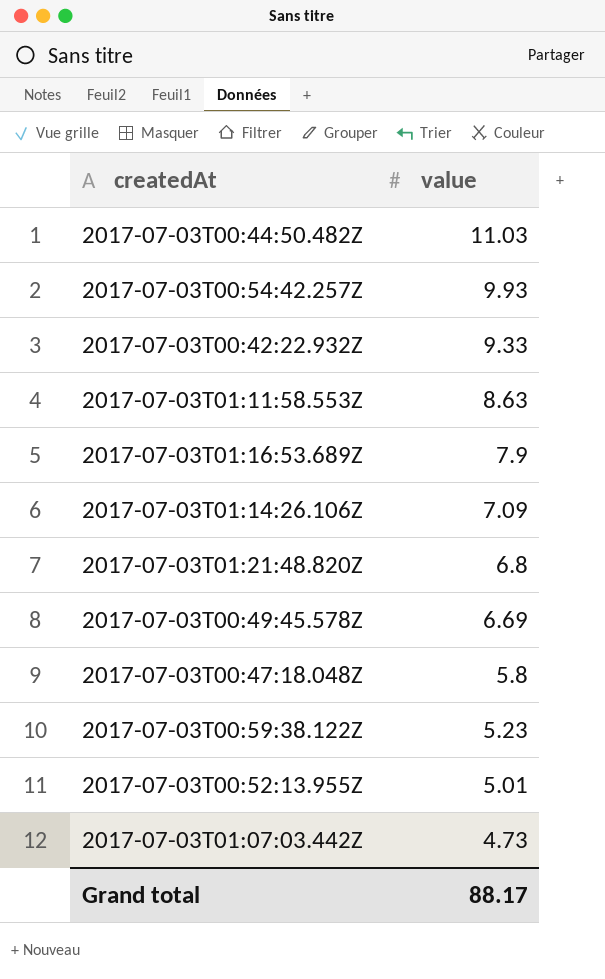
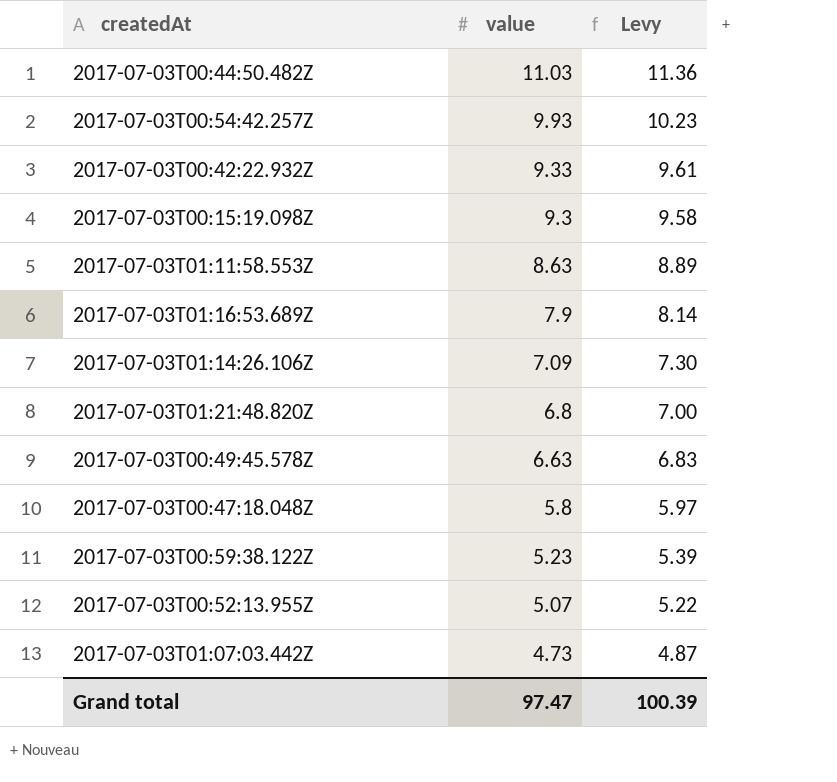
column Levy | formula: none -> [value] * 1.03
row 2017-07-03T00:15:19.098Z: none -> 9.3 | 9.58
2017-07-03T00:49:45.578Z | value: 6.69 -> 6.63
2017-07-03T00:52:13.955Z | value: 5.01 -> 5.07
Grand total | value: 88.17 -> 97.47

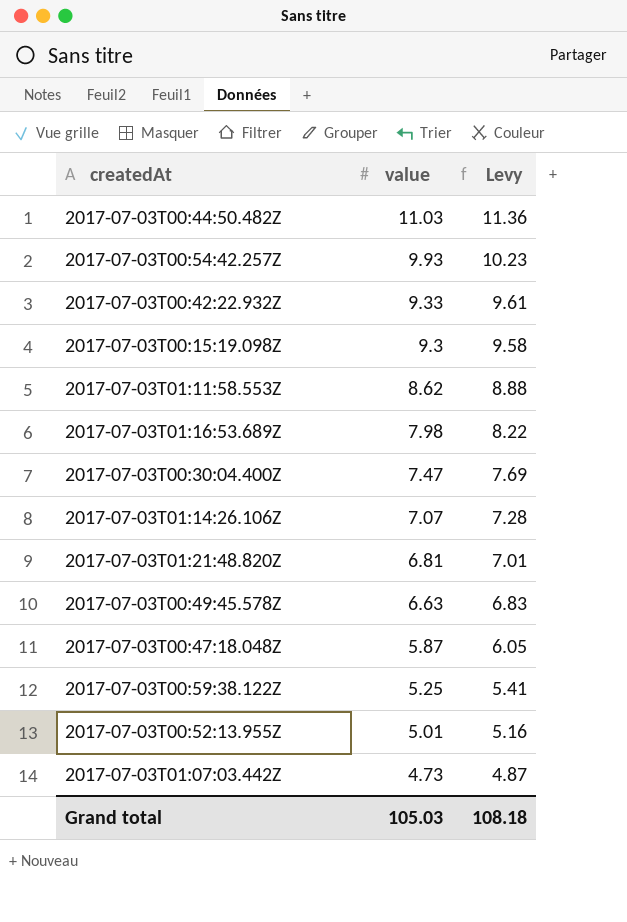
2017-07-03T01:11:58.553Z | value: 8.63 -> 8.62
2017-07-03T01:11:58.553Z | Levy: 8.89 -> 8.88
2017-07-03T01:16:53.689Z | value: 7.9 -> 7.98
2017-07-03T01:16:53.689Z | Levy: 8.14 -> 8.22
row 2017-07-03T00:30:04.400Z: none -> 7.47 | 7.69
2017-07-03T01:14:26.106Z | value: 7.09 -> 7.07
2017-07-03T01:14:26.106Z | Levy: 7.30 -> 7.28
2017-07-03T01:21:48.820Z | value: 6.8 -> 6.81
2017-07-03T01:21:48.820Z | Levy: 7.00 -> 7.01
2017-07-03T00:47:18.048Z | value: 5.8 -> 5.87
2017-07-03T00:47:18.048Z | Levy: 5.97 -> 6.05
2017-07-03T00:59:38.122Z | value: 5.23 -> 5.25
2017-07-03T00:59:38.122Z | Levy: 5.39 -> 5.41
2017-07-03T00:52:13.955Z | value: 5.07 -> 5.01
2017-07-03T00:52:13.955Z | Levy: 5.22 -> 5.16
Grand total | value: 97.47 -> 105.03
Grand total | Levy: 100.39 -> 108.18

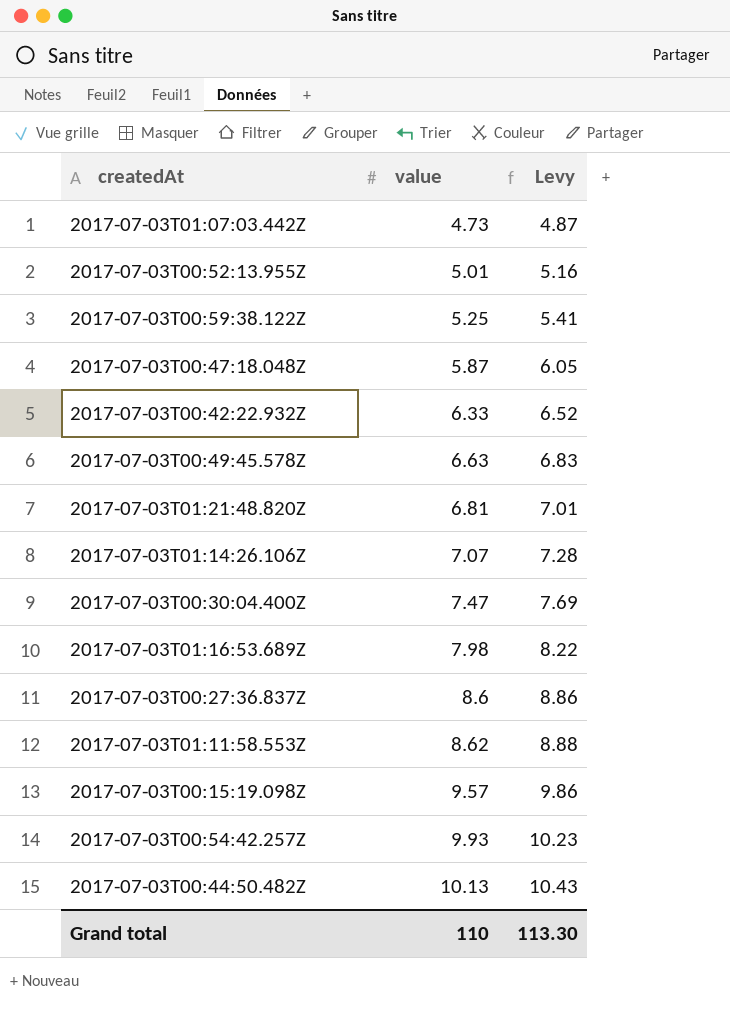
row order: value descending -> value ascending
2017-07-03T00:42:22.932Z | value: 9.33 -> 6.33
2017-07-03T00:42:22.932Z | Levy: 9.61 -> 6.52
row 2017-07-03T00:27:36.837Z: none -> 8.6 | 8.86
2017-07-03T00:15:19.098Z | value: 9.3 -> 9.57
2017-07-03T00:15:19.098Z | Levy: 9.58 -> 9.86
2017-07-03T00:44:50.482Z | value: 11.03 -> 10.13
2017-07-03T00:44:50.482Z | Levy: 11.36 -> 10.43
Grand total | value: 105.03 -> 110
Grand total | Levy: 108.18 -> 113.30

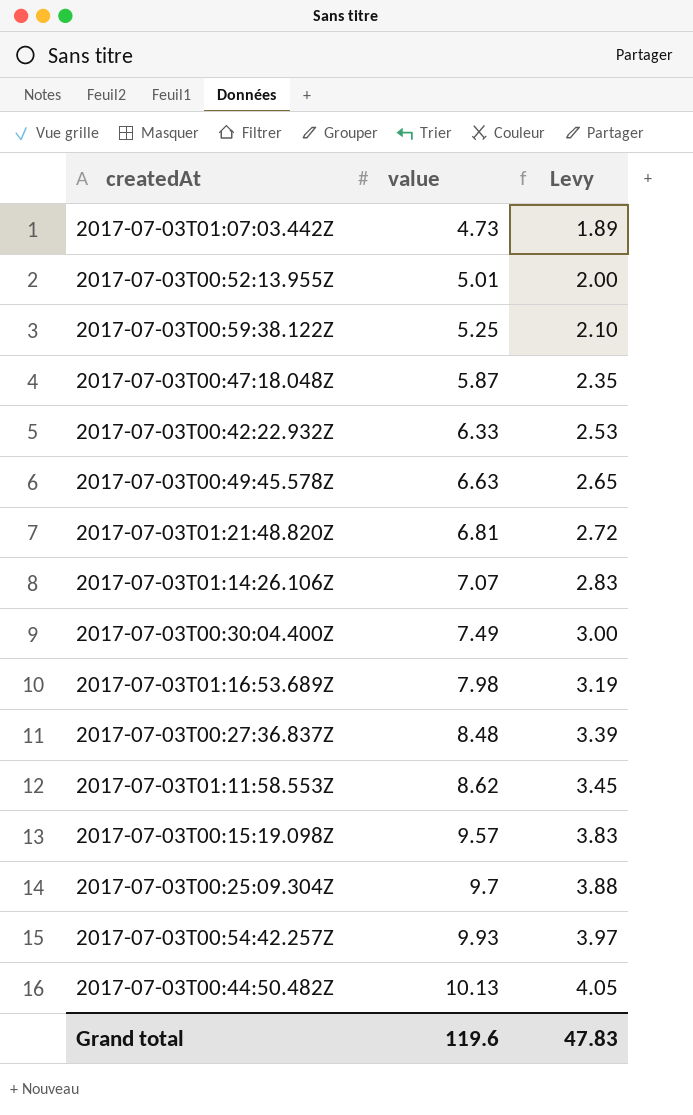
column Levy | formula: [value] * 1.03 -> [value] * 0.4
2017-07-03T00:30:04.400Z | value: 7.47 -> 7.49
2017-07-03T00:27:36.837Z | value: 8.6 -> 8.48
row 2017-07-03T00:25:09.304Z: none -> 9.7 | 3.88
Grand total | value: 110 -> 119.6
Grand total | Levy: 113.30 -> 47.83

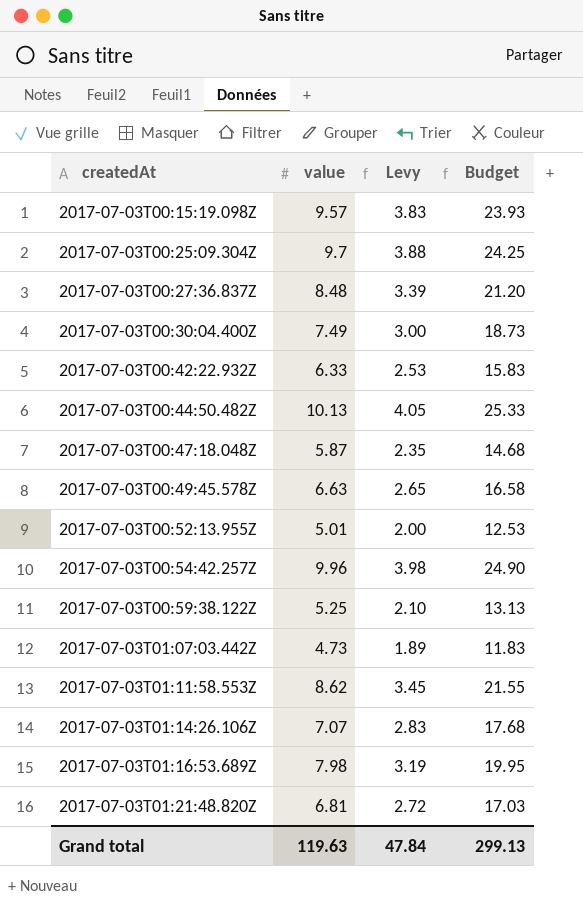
row order: value ascending -> createdAt ascending
column Budget | formula: none -> [value] * 2.5
2017-07-03T00:54:42.257Z | value: 9.93 -> 9.96
2017-07-03T00:54:42.257Z | Levy: 3.97 -> 3.98
Grand total | value: 119.6 -> 119.63
Grand total | Levy: 47.83 -> 47.84

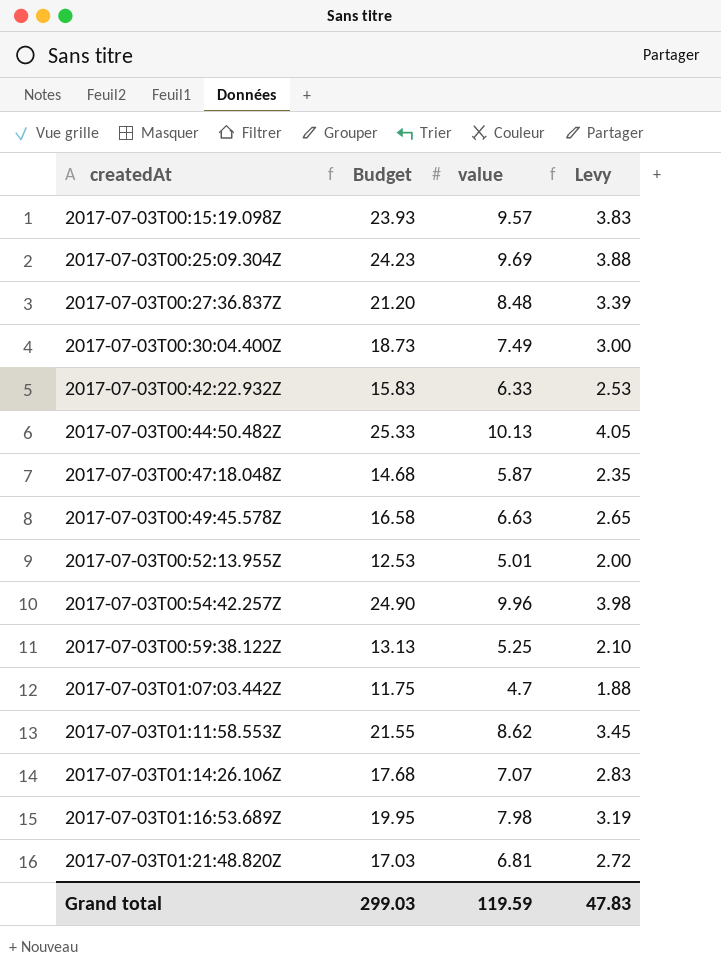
column Budget | position: 4 -> 2
2017-07-03T00:25:09.304Z | Budget: 24.25 -> 24.23
2017-07-03T00:25:09.304Z | value: 9.7 -> 9.69
2017-07-03T01:07:03.442Z | Budget: 11.83 -> 11.75
2017-07-03T01:07:03.442Z | value: 4.73 -> 4.7
2017-07-03T01:07:03.442Z | Levy: 1.89 -> 1.88
Grand total | Budget: 299.13 -> 299.03
Grand total | value: 119.63 -> 119.59
Grand total | Levy: 47.84 -> 47.83

